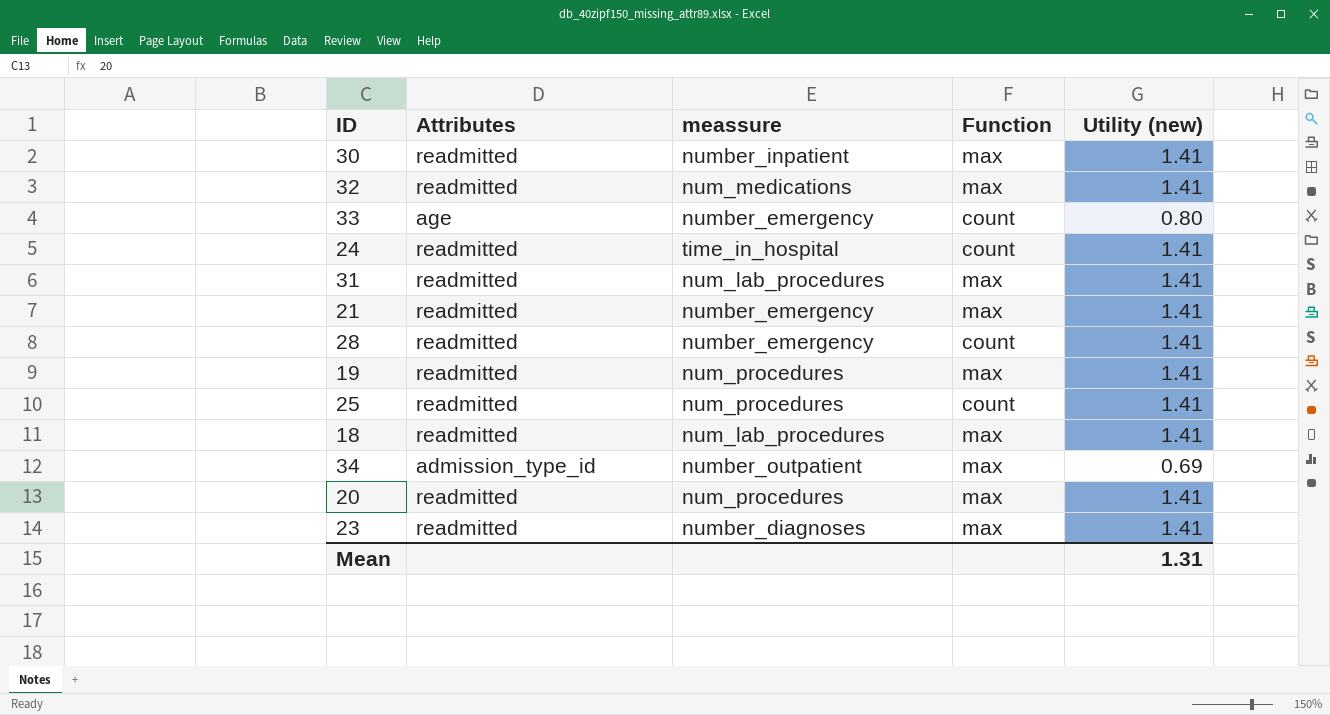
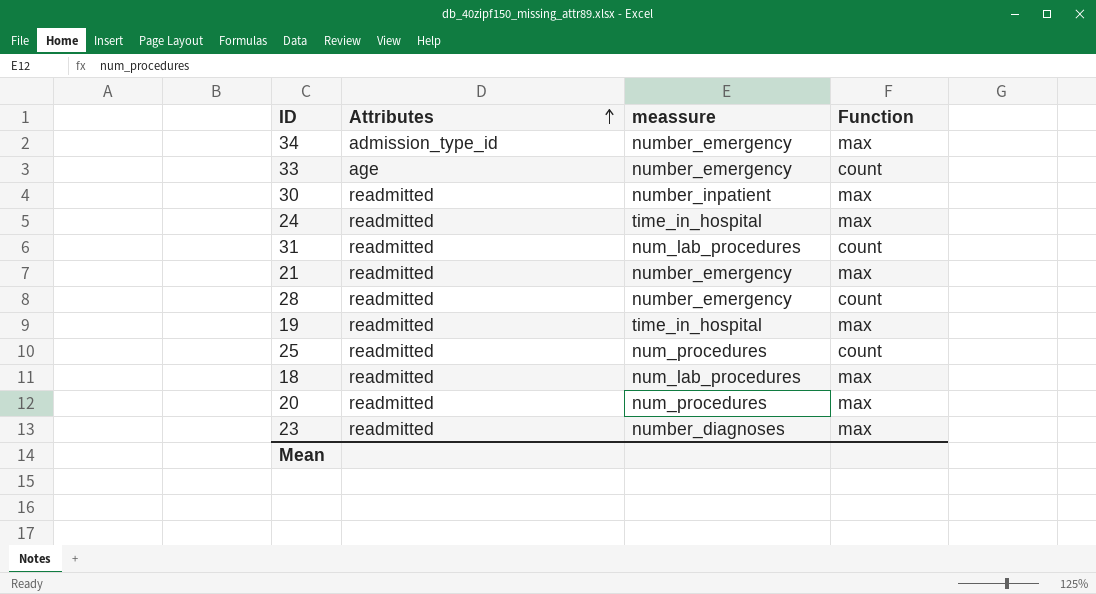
row order: none -> Attributes ascending
column Utility (new) | position: 5 -> none
row 32: readmitted | num_medications | max | 1.41 -> none
34 | meassure: number_outpatient -> number_emergency
24 | Function: count -> max
31 | Function: max -> count
19 | meassure: num_procedures -> time_in_hospital

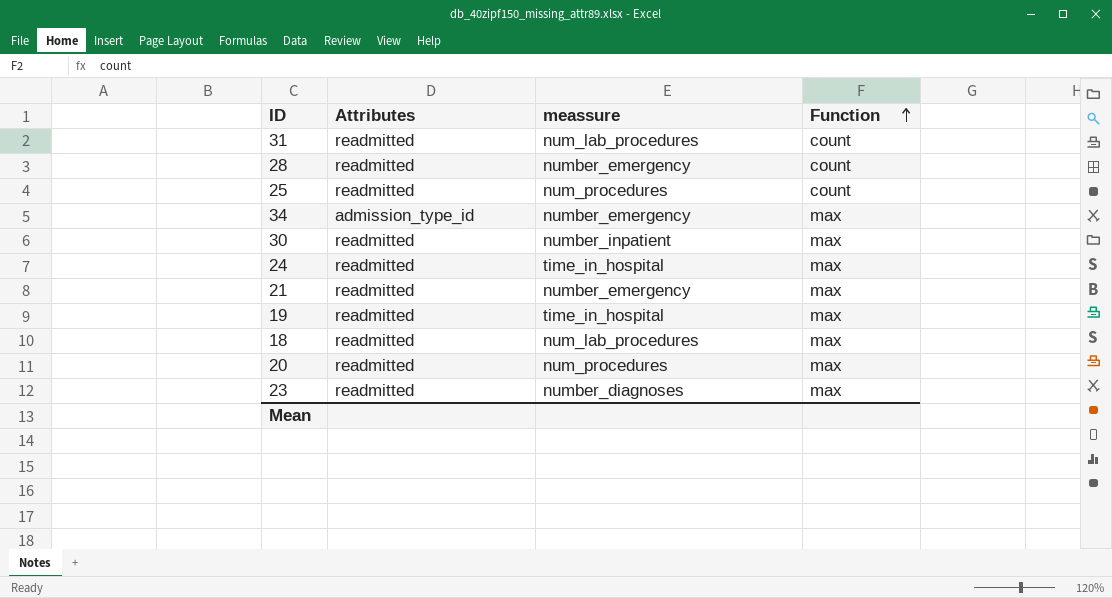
row order: Attributes ascending -> Function ascending
row 33: age | number_emergency | count -> none

